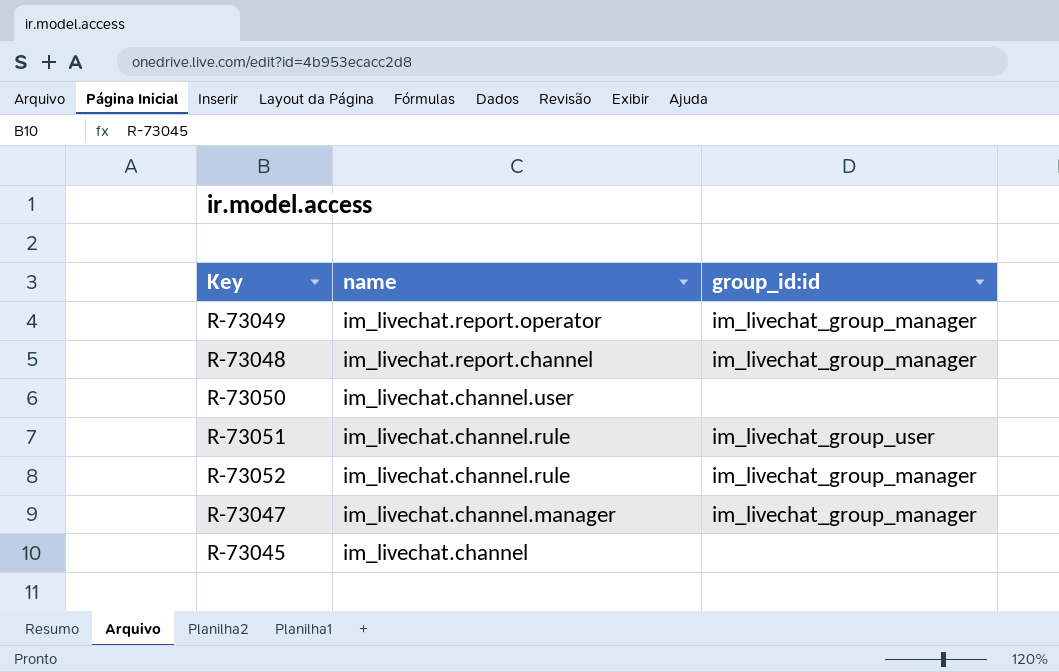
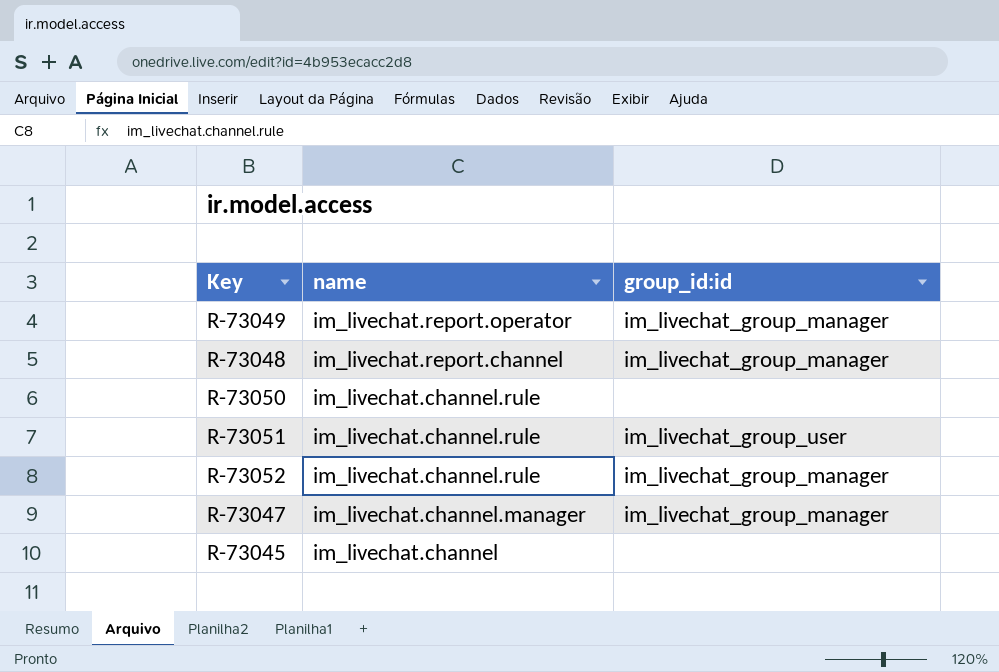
R-73050 | name: im_livechat.channel.user -> im_livechat.channel.rule

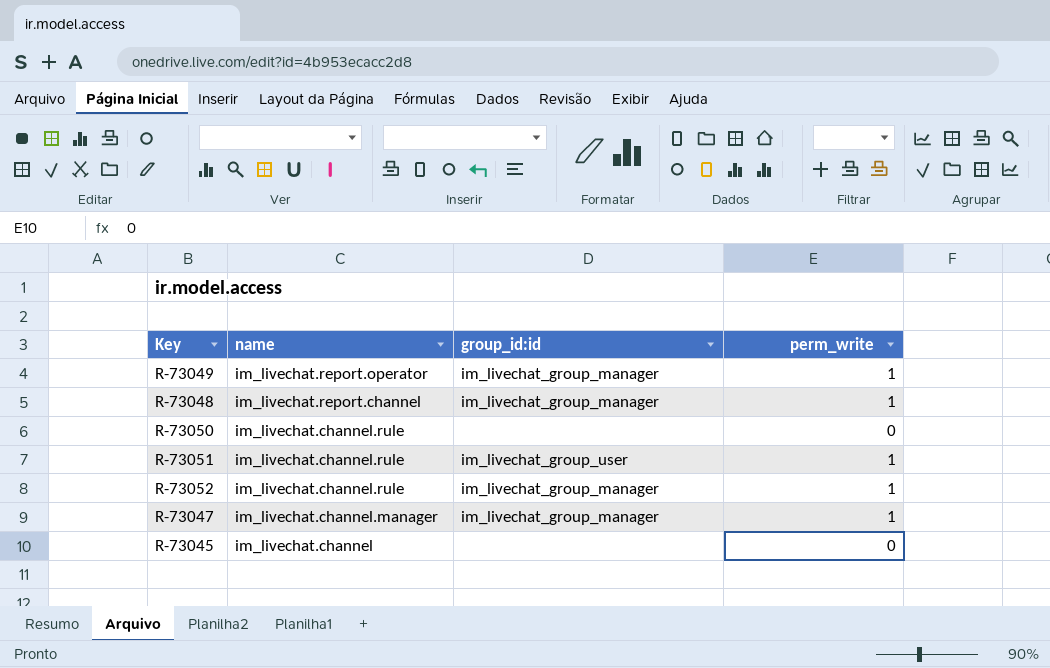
column perm_write | position: none -> 4

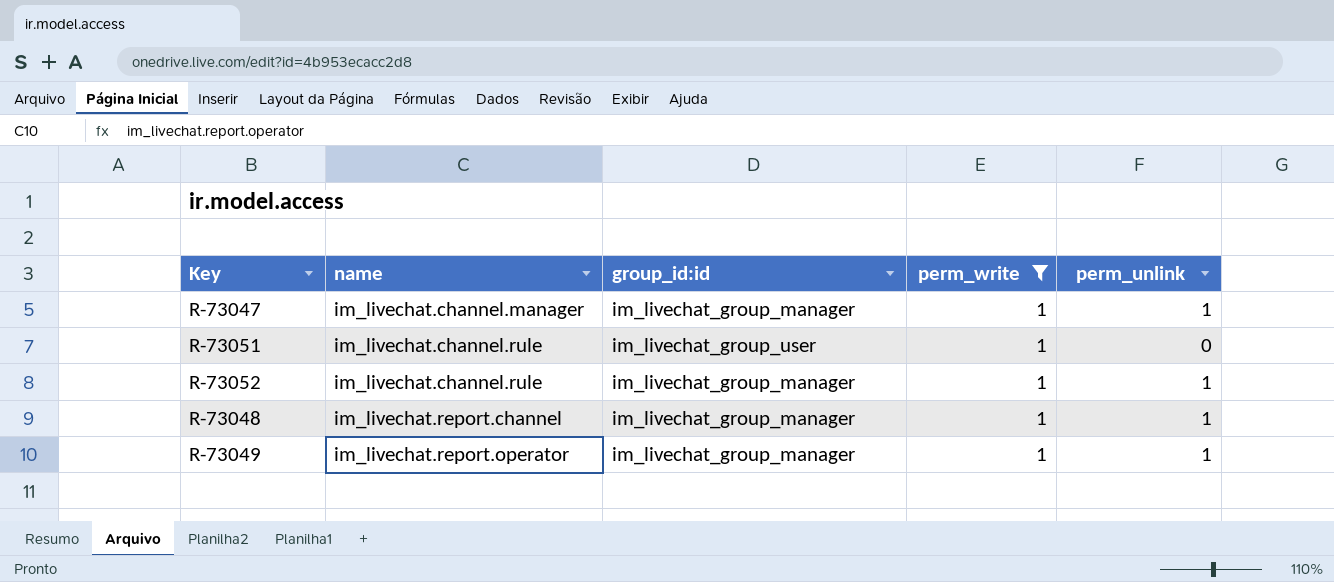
filter: none -> perm_write = 1
row order: name descending -> name ascending
column perm_unlink | position: none -> 5

